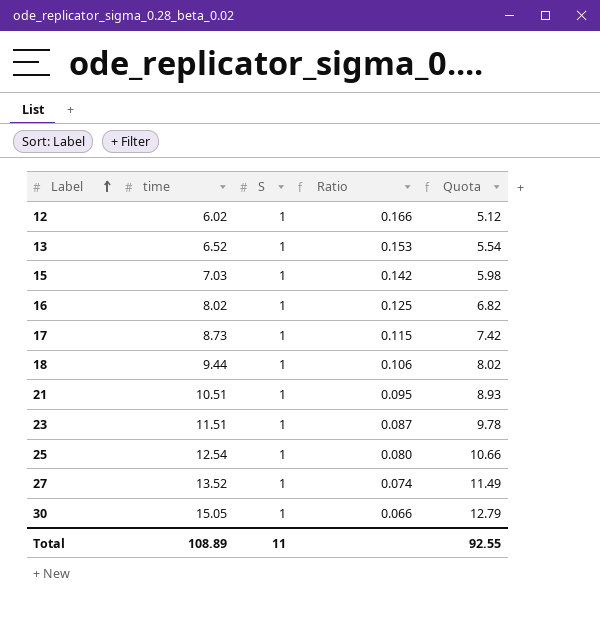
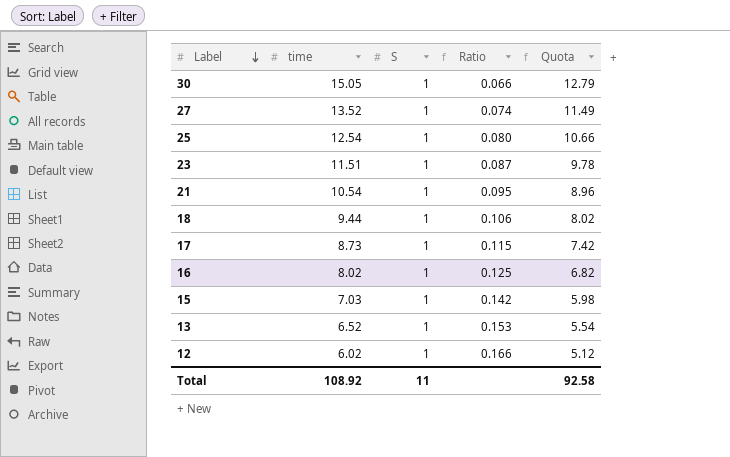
row order: Label ascending -> Label descending
21 | time: 10.51 -> 10.54
21 | Quota: 8.93 -> 8.96
Total | time: 108.89 -> 108.92
Total | Quota: 92.55 -> 92.58

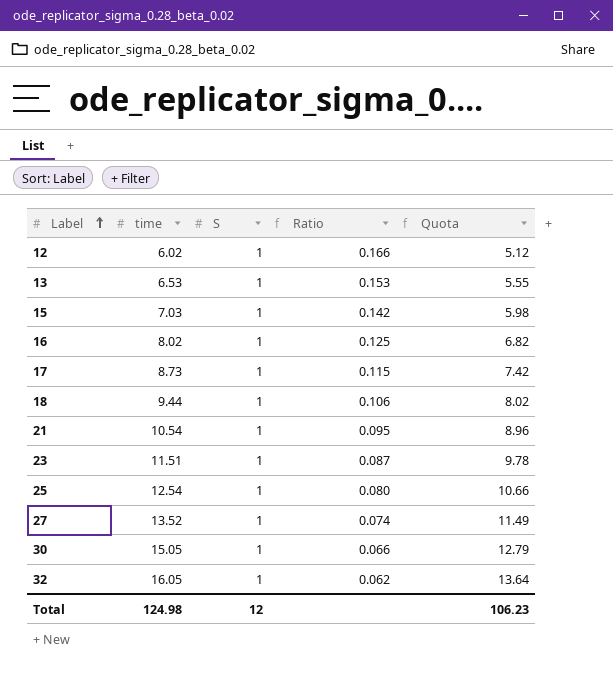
row order: Label descending -> Label ascending
13 | time: 6.52 -> 6.53
13 | Quota: 5.54 -> 5.55
row 32: none -> 16.05 | 1 | 0.062 | 13.64
Total | time: 108.92 -> 124.98
Total | S: 11 -> 12
Total | Quota: 92.58 -> 106.23

